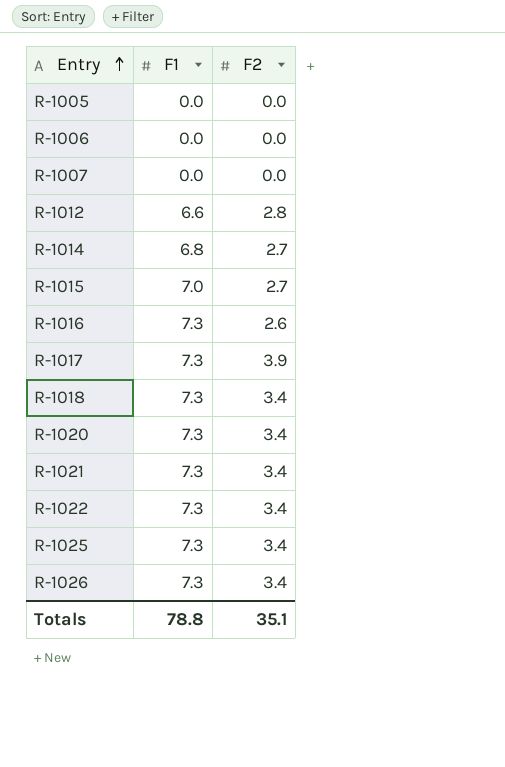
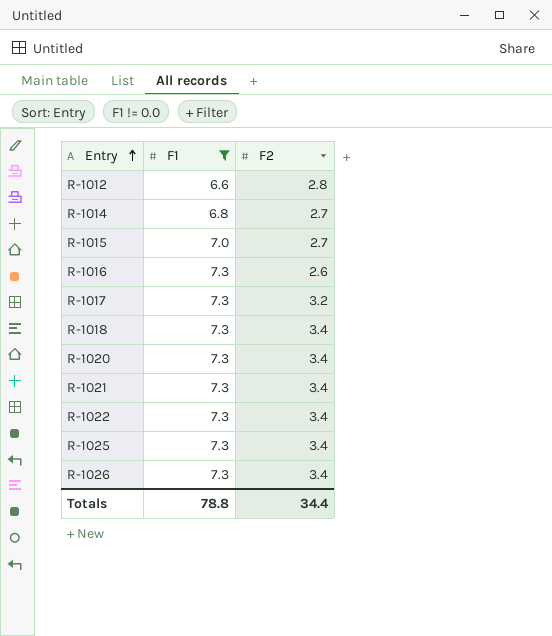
filter: none -> F1 != 0.0
R-1017 | F2: 3.9 -> 3.2
Totals | F2: 35.1 -> 34.4

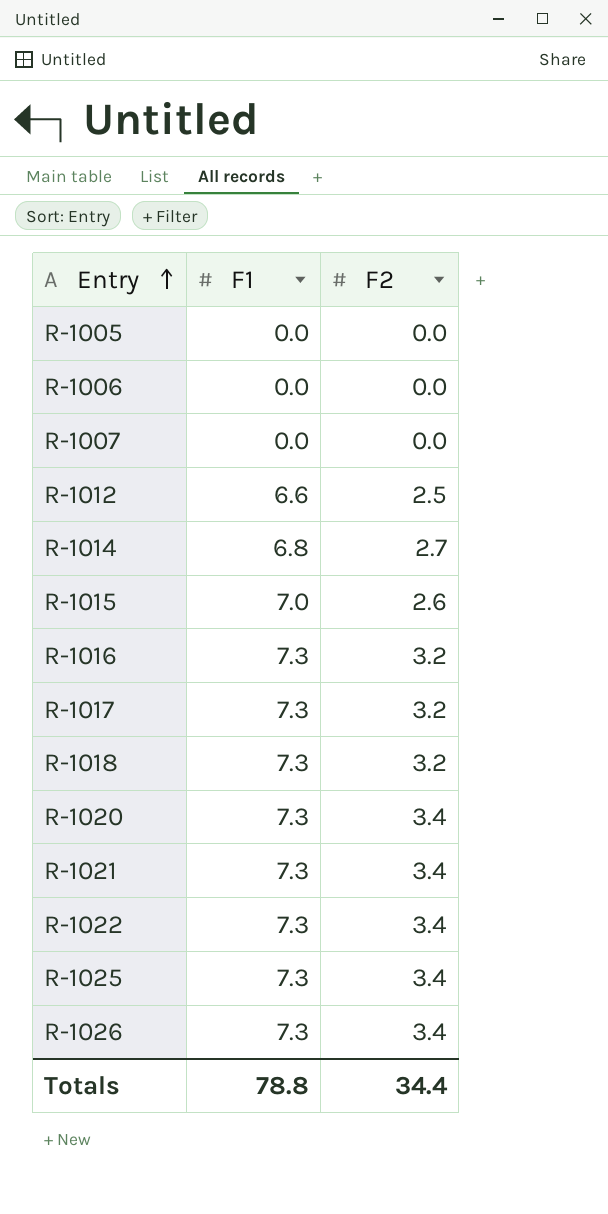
filter: F1 != 0.0 -> none
R-1012 | F2: 2.8 -> 2.5
R-1015 | F2: 2.7 -> 2.6
R-1016 | F2: 2.6 -> 3.2
R-1018 | F2: 3.4 -> 3.2

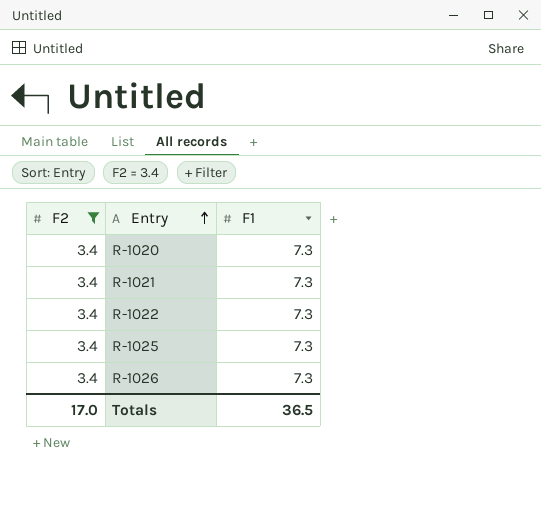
filter: none -> F2 = 3.4
column F2 | position: 3 -> 1
Totals | F2: 34.4 -> 17.0
Totals | F1: 78.8 -> 36.5

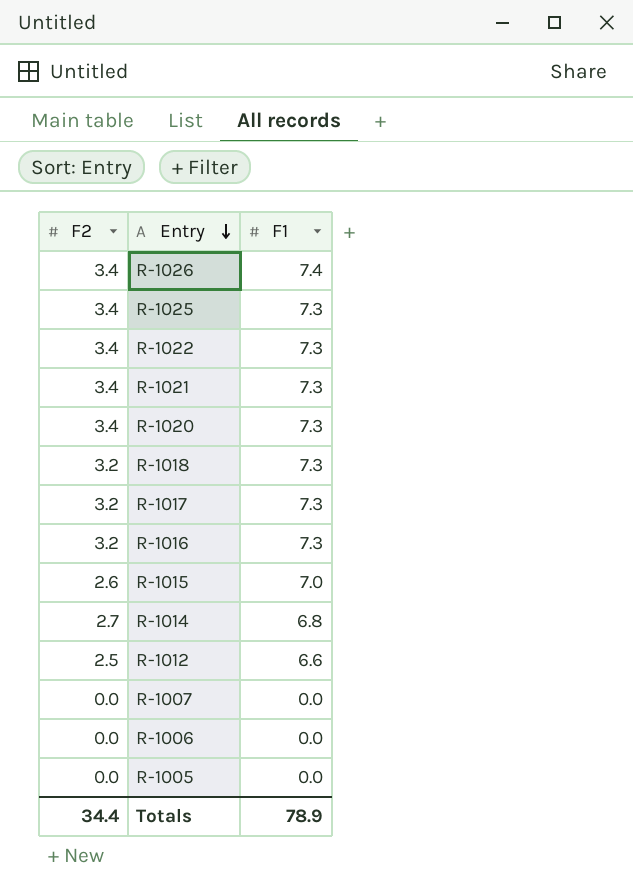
filter: F2 = 3.4 -> none
row order: Entry ascending -> Entry descending
R-1026 | F1: 7.3 -> 7.4
Totals | F2: 17.0 -> 34.4
Totals | F1: 36.5 -> 78.9

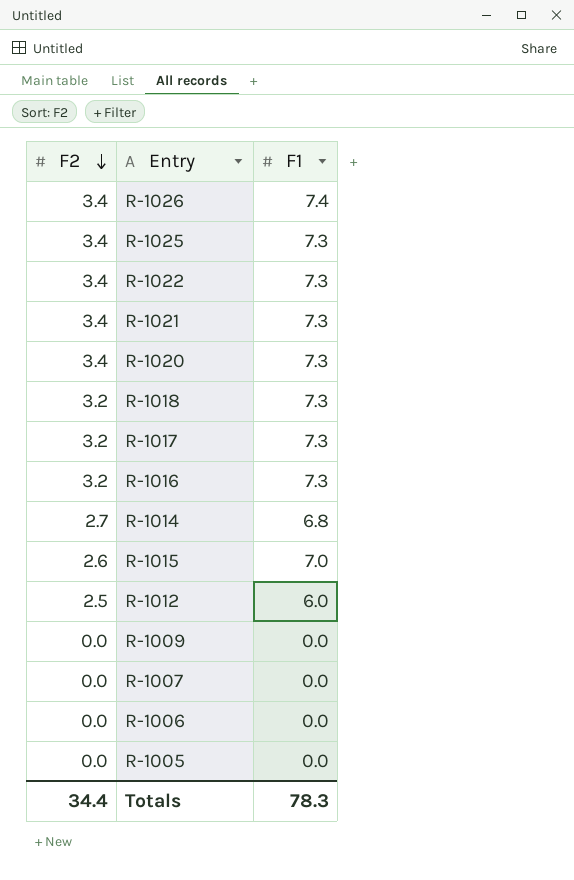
row order: Entry descending -> F2 descending
R-1012 | F1: 6.6 -> 6.0
row R-1009: none -> 0.0 | 0.0
Totals | F1: 78.9 -> 78.3

